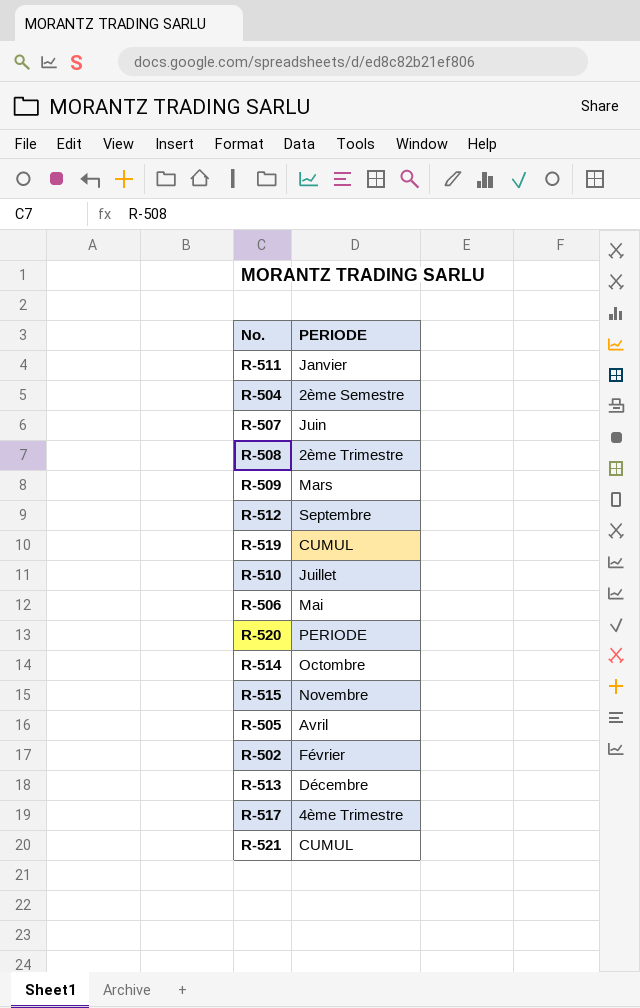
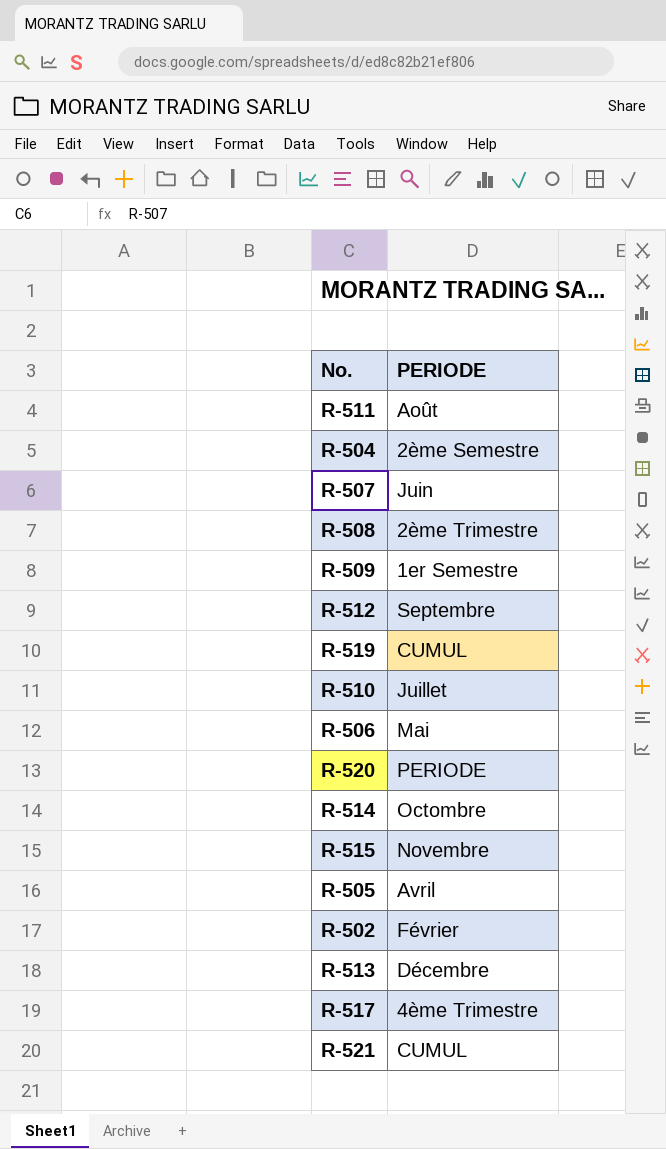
R-511 | PERIODE: Janvier -> Août
R-509 | PERIODE: Mars -> 1er Semestre

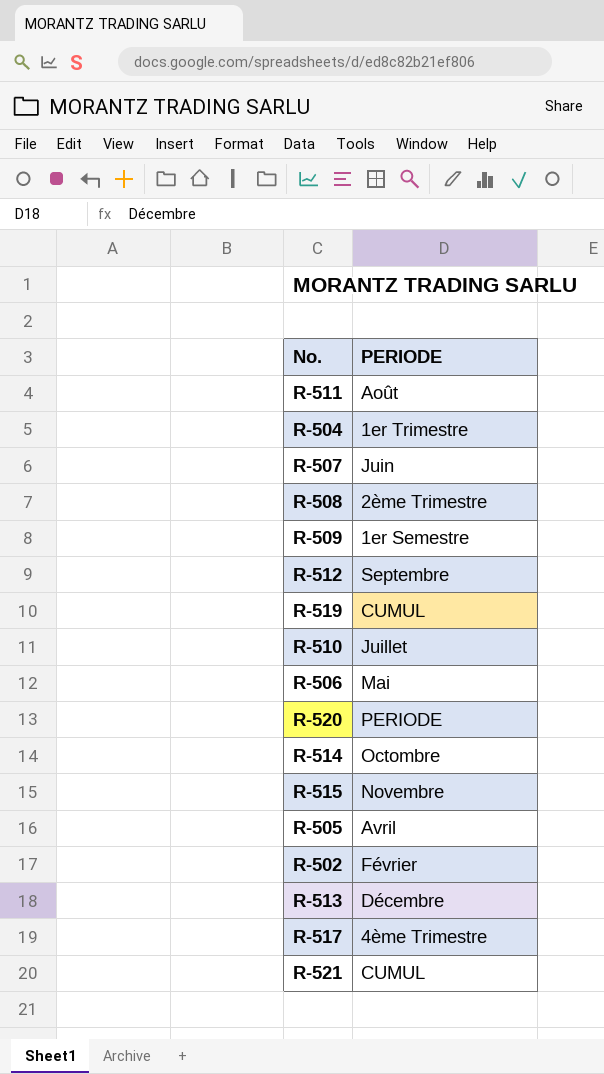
R-504 | PERIODE: 2ème Semestre -> 1er Trimestre

